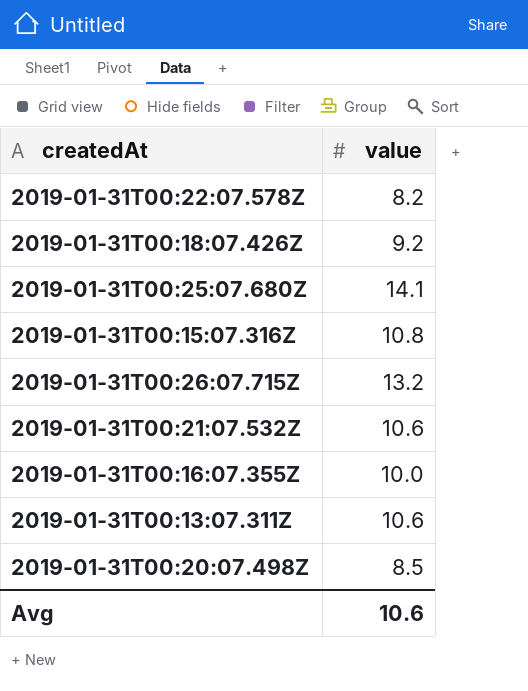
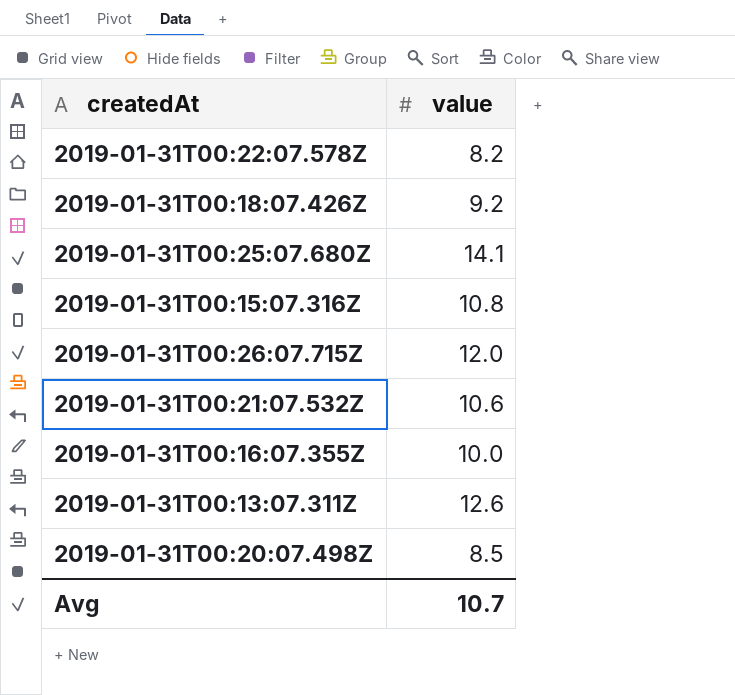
2019-01-31T00:26:07.715Z | value: 13.2 -> 12.0
2019-01-31T00:13:07.311Z | value: 10.6 -> 12.6
Avg | value: 10.6 -> 10.7

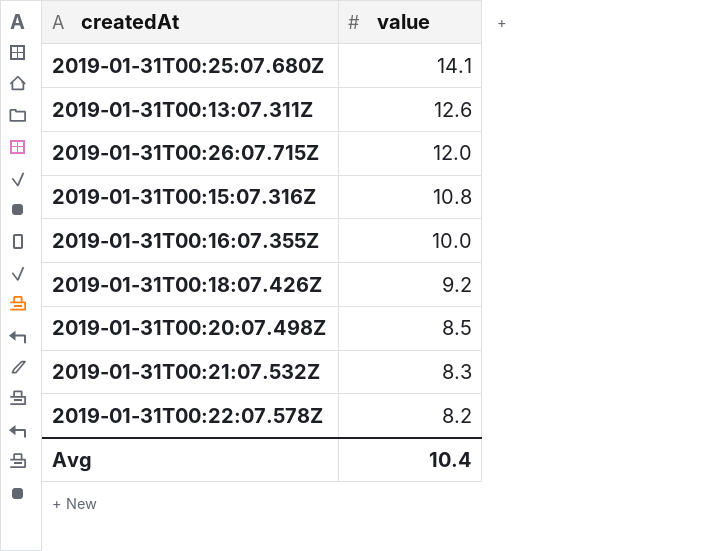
row order: none -> value descending
2019-01-31T00:21:07.532Z | value: 10.6 -> 8.3
Avg | value: 10.7 -> 10.4

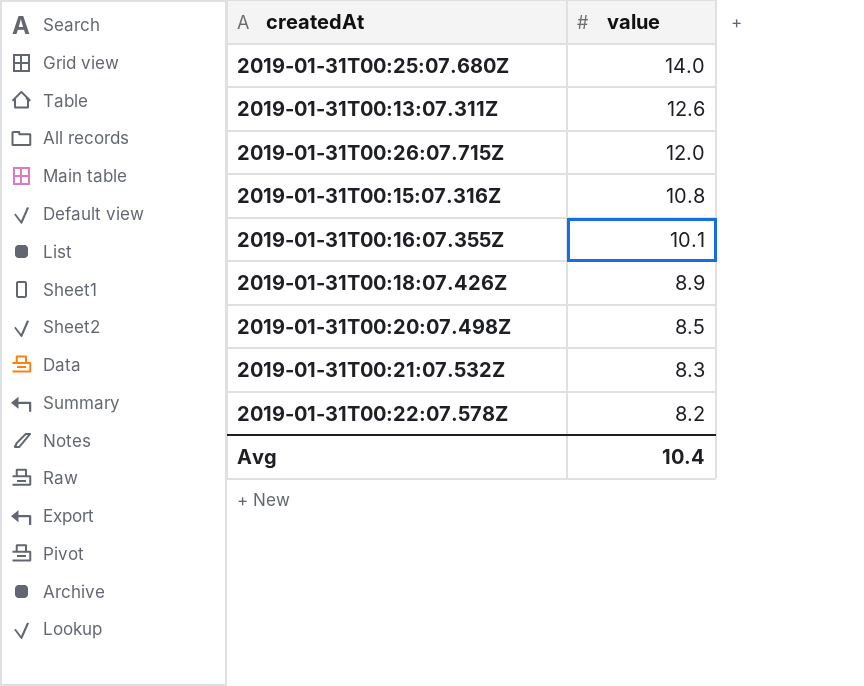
2019-01-31T00:25:07.680Z | value: 14.1 -> 14.0
2019-01-31T00:16:07.355Z | value: 10.0 -> 10.1
2019-01-31T00:18:07.426Z | value: 9.2 -> 8.9

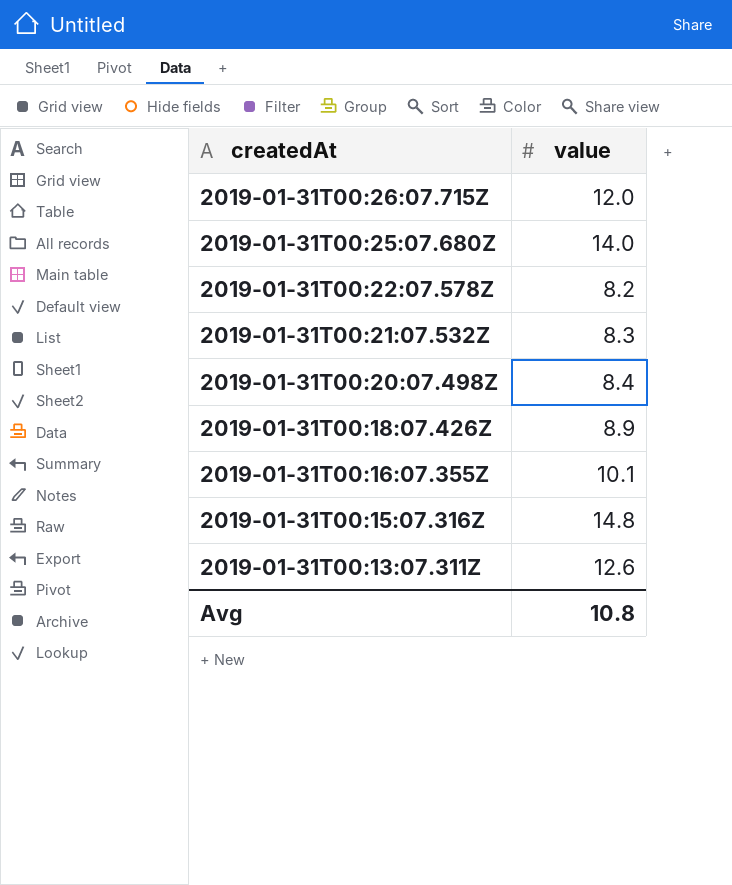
row order: value descending -> createdAt descending
2019-01-31T00:20:07.498Z | value: 8.5 -> 8.4
2019-01-31T00:15:07.316Z | value: 10.8 -> 14.8
Avg | value: 10.4 -> 10.8

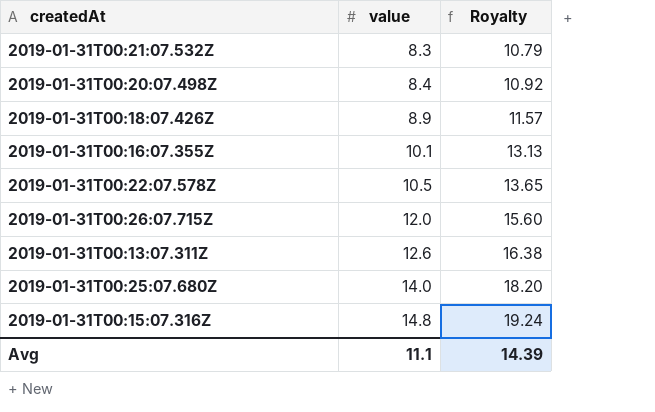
row order: createdAt descending -> value ascending
column Royalty | formula: none -> [value] * 1.3
2019-01-31T00:22:07.578Z | value: 8.2 -> 10.5
Avg | value: 10.8 -> 11.1

